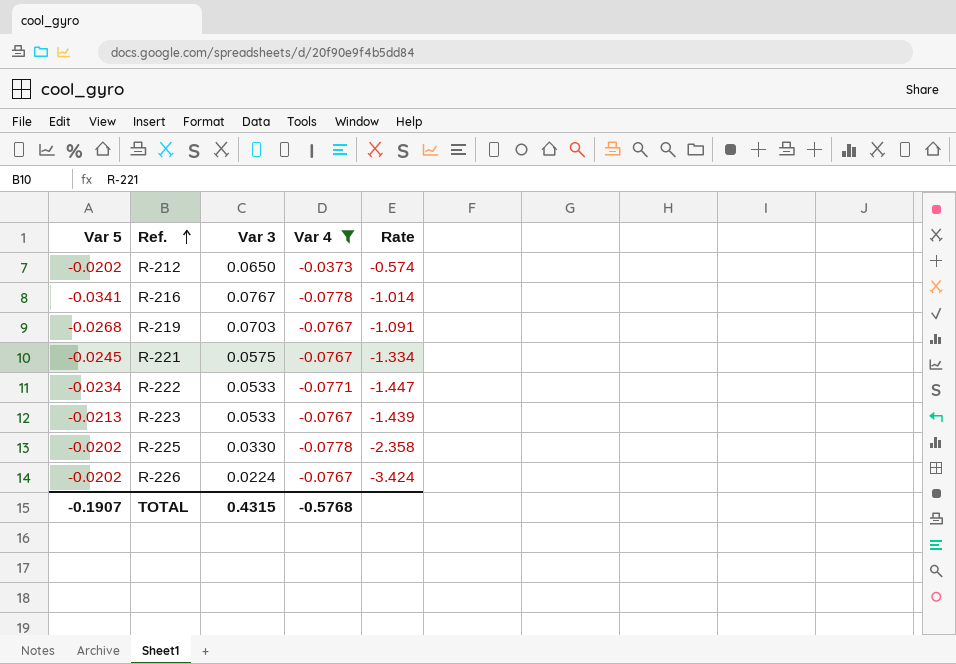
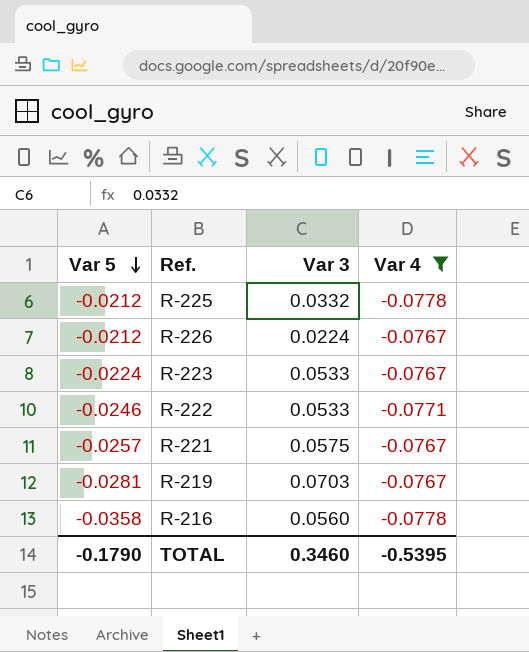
row order: Ref. ascending -> Var 5 descending
column Rate | formula: [Var 4] / [Var 3] -> none
row R-212: -0.0202 | 0.0650 | -0.0373 | -0.574 -> none
R-225 | Var 5: -0.0202 -> -0.0212
R-225 | Var 3: 0.0330 -> 0.0332
R-226 | Var 5: -0.0202 -> -0.0212
R-223 | Var 5: -0.0213 -> -0.0224
R-222 | Var 5: -0.0234 -> -0.0246
R-221 | Var 5: -0.0245 -> -0.0257
R-219 | Var 5: -0.0268 -> -0.0281
R-216 | Var 5: -0.0341 -> -0.0358
R-216 | Var 3: 0.0767 -> 0.0560
TOTAL | Var 5: -0.1907 -> -0.1790
TOTAL | Var 3: 0.4315 -> 0.3460
TOTAL | Var 4: -0.5768 -> -0.5395

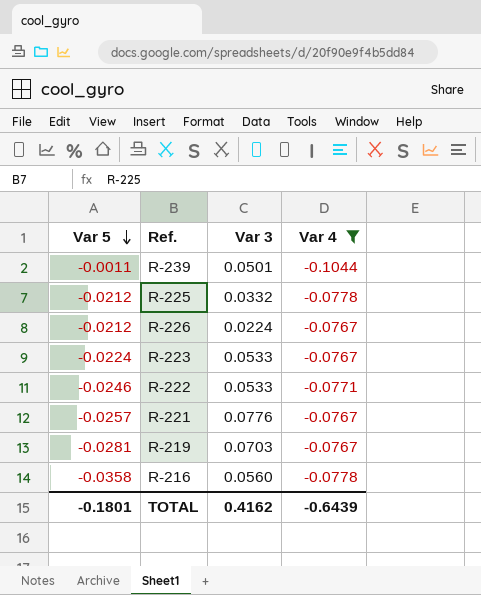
row R-239: none -> -0.0011 | 0.0501 | -0.1044
R-221 | Var 3: 0.0575 -> 0.0776
TOTAL | Var 5: -0.1790 -> -0.1801
TOTAL | Var 3: 0.3460 -> 0.4162
TOTAL | Var 4: -0.5395 -> -0.6439

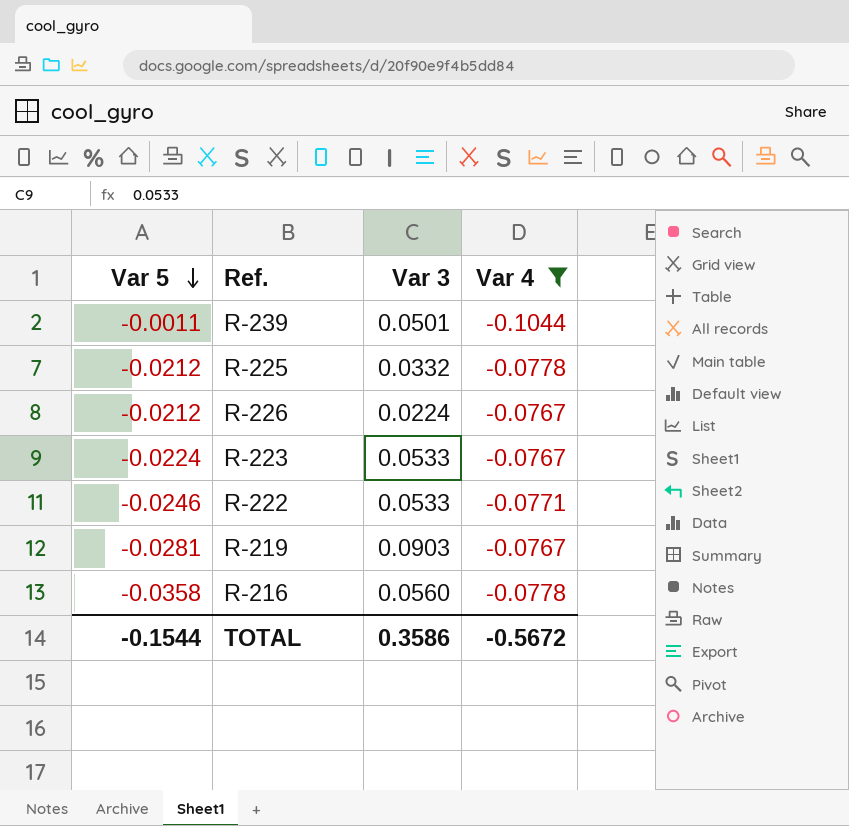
row R-221: -0.0257 | 0.0776 | -0.0767 -> none
R-219 | Var 3: 0.0703 -> 0.0903
TOTAL | Var 5: -0.1801 -> -0.1544
TOTAL | Var 3: 0.4162 -> 0.3586
TOTAL | Var 4: -0.6439 -> -0.5672

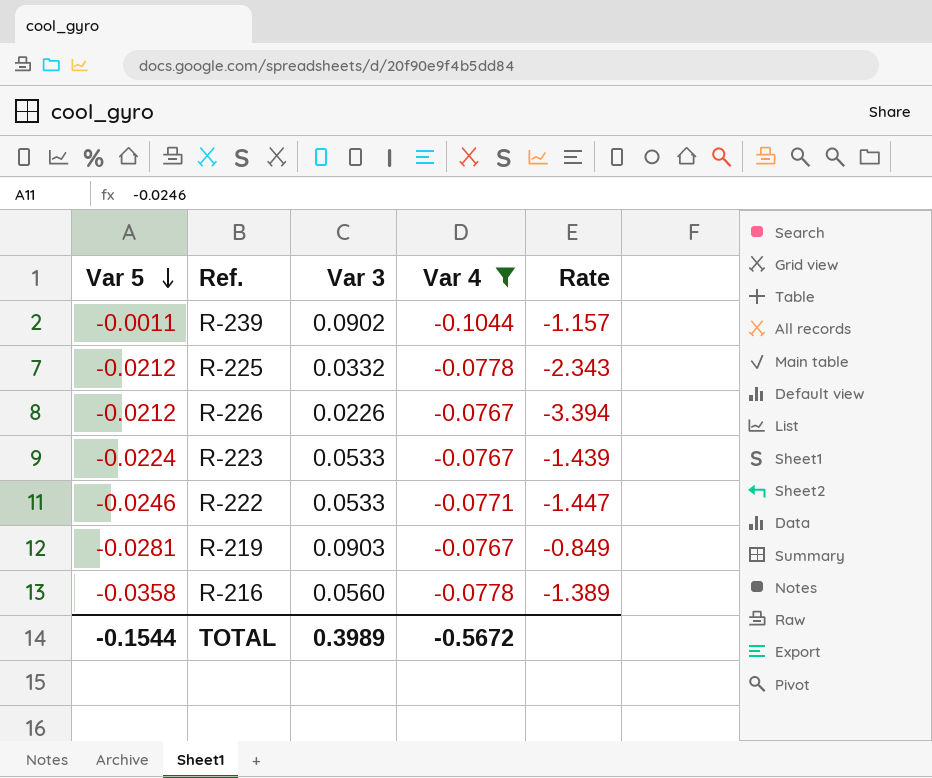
column Rate | formula: none -> [Var 4] / [Var 3]
R-239 | Var 3: 0.0501 -> 0.0902
R-226 | Var 3: 0.0224 -> 0.0226
TOTAL | Var 3: 0.3586 -> 0.3989

